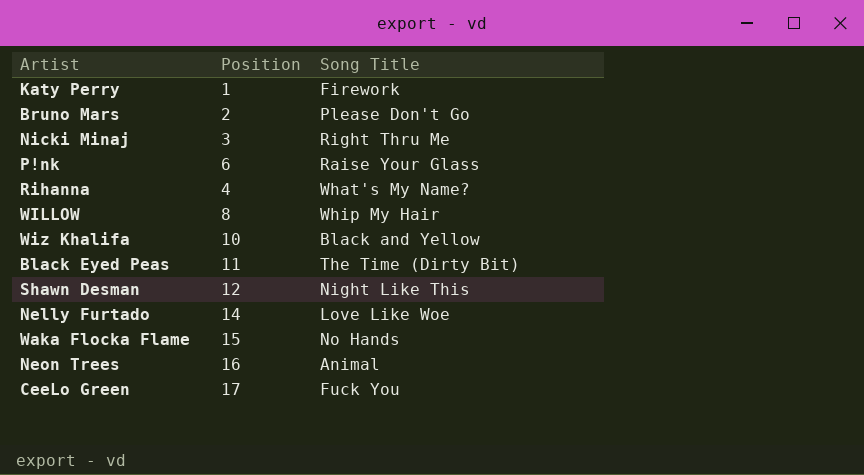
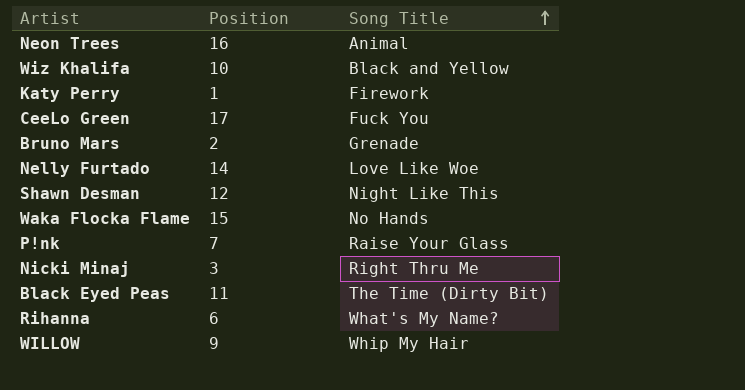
row order: none -> Song Title ascending
Bruno Mars | Song Title: Please Don't Go -> Grenade
P!nk | Position: 6 -> 7
Rihanna | Position: 4 -> 6
WILLOW | Position: 8 -> 9

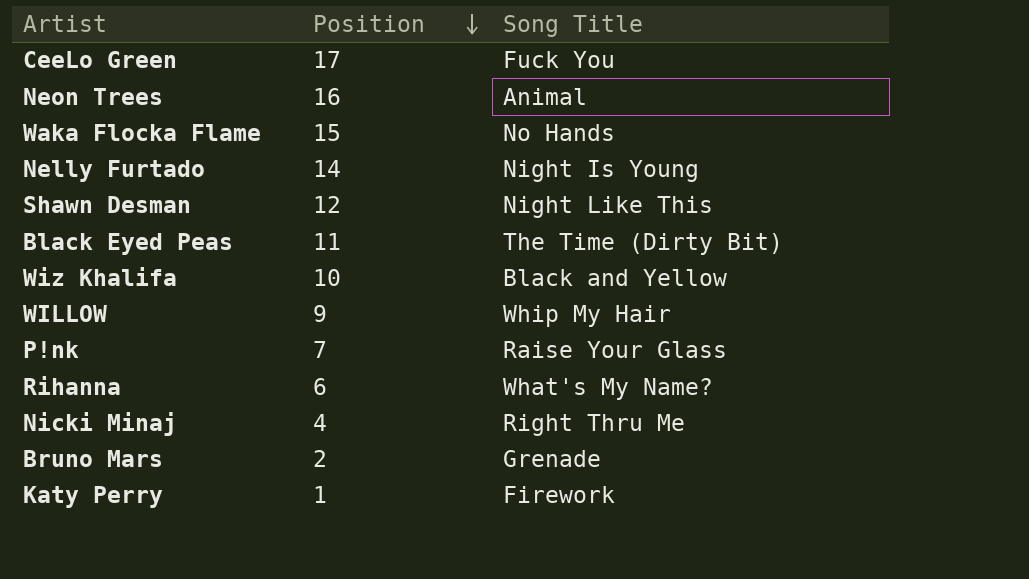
row order: Song Title ascending -> Position descending
Nelly Furtado | Song Title: Love Like Woe -> Night Is Young
Nicki Minaj | Position: 3 -> 4

